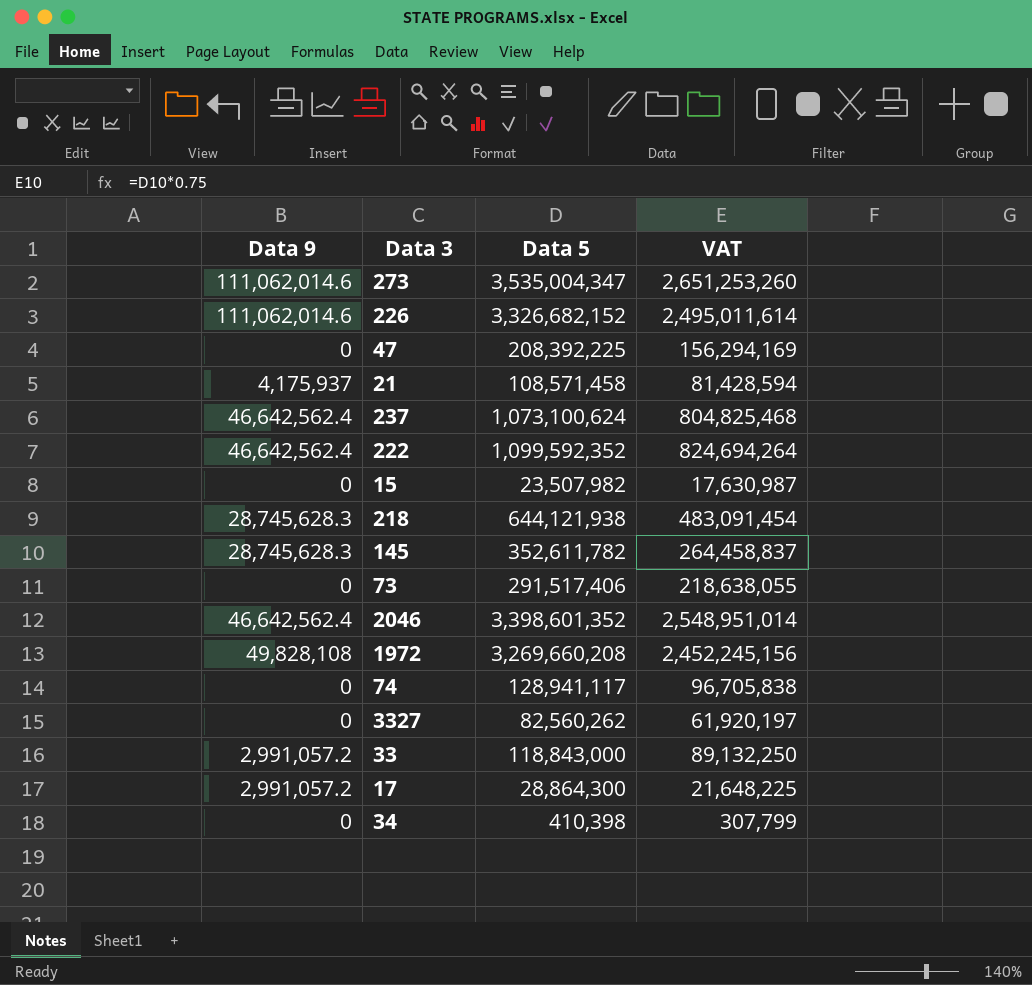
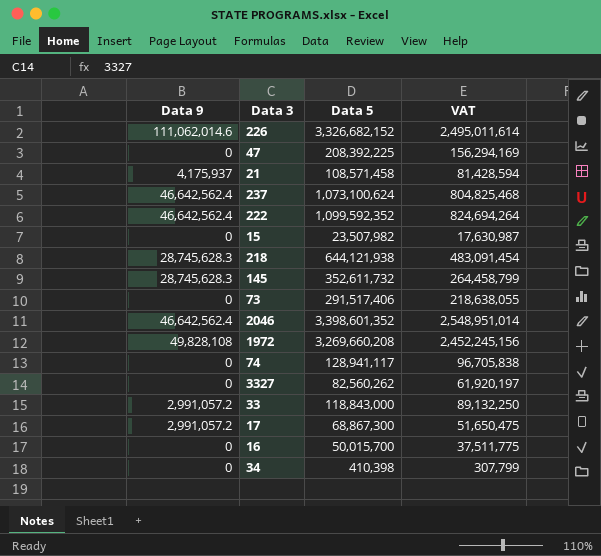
row 273: 111,062,014.6 | 3,535,004,347 | 2,651,253,260 -> none
145 | Data 5: 352,611,782 -> 352,611,732
145 | VAT: 264,458,837 -> 264,458,799
17 | Data 5: 28,864,300 -> 68,867,300
17 | VAT: 21,648,225 -> 51,650,475
row 16: none -> 0 | 50,015,700 | 37,511,775

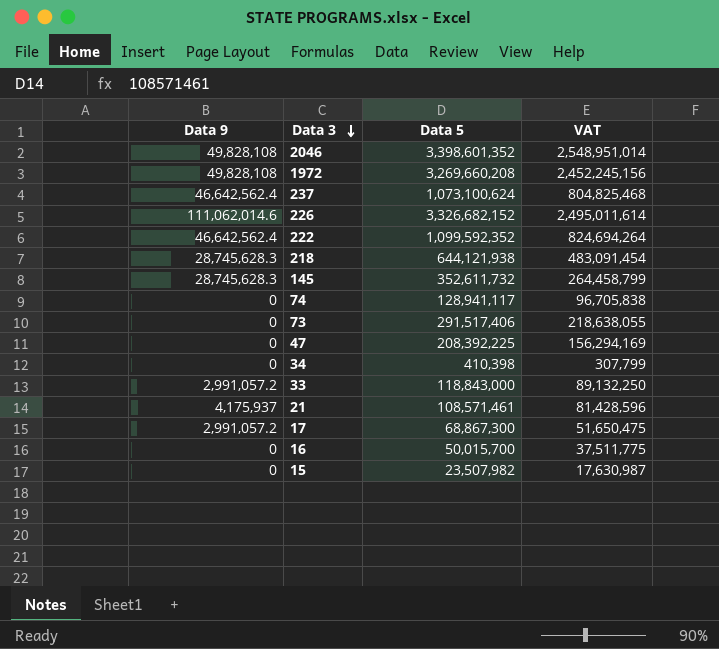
row order: none -> Data 3 descending
row 3327: 0 | 82,560,262 | 61,920,197 -> none
2046 | Data 9: 46,642,562.4 -> 49,828,108
21 | Data 5: 108,571,458 -> 108,571,461
21 | VAT: 81,428,594 -> 81,428,596

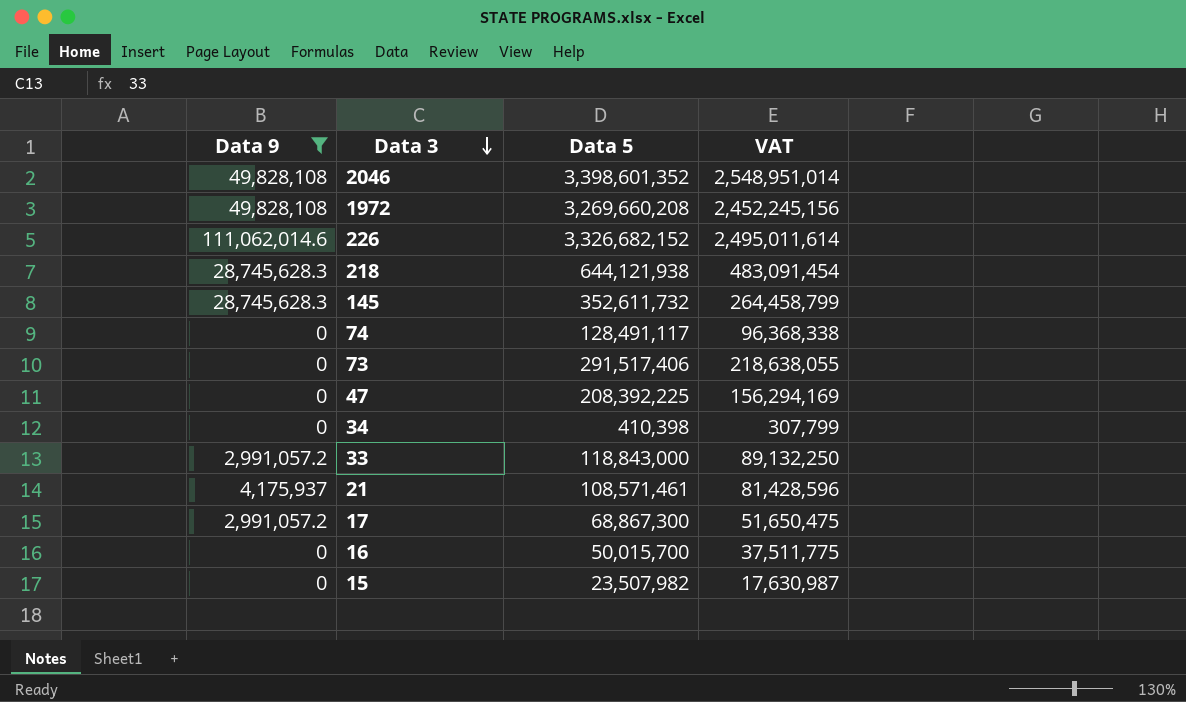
filter: none -> Data 9 != 46,642,562.4
74 | Data 5: 128,941,117 -> 128,491,117
74 | VAT: 96,705,838 -> 96,368,338

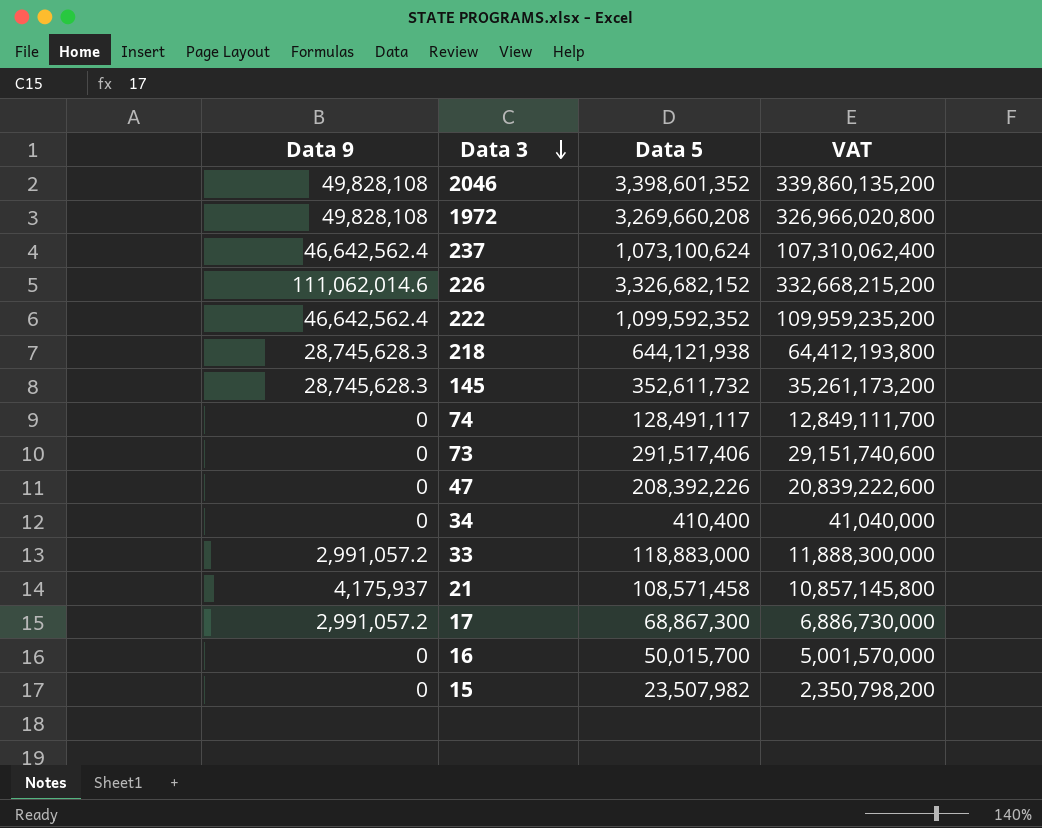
filter: Data 9 != 46,642,562.4 -> none
column VAT | formula: [Data 5] * 0.75 -> [Data 5] * 100
47 | Data 5: 208,392,225 -> 208,392,226
34 | Data 5: 410,398 -> 410,400
33 | Data 5: 118,843,000 -> 118,883,000
21 | Data 5: 108,571,461 -> 108,571,458

